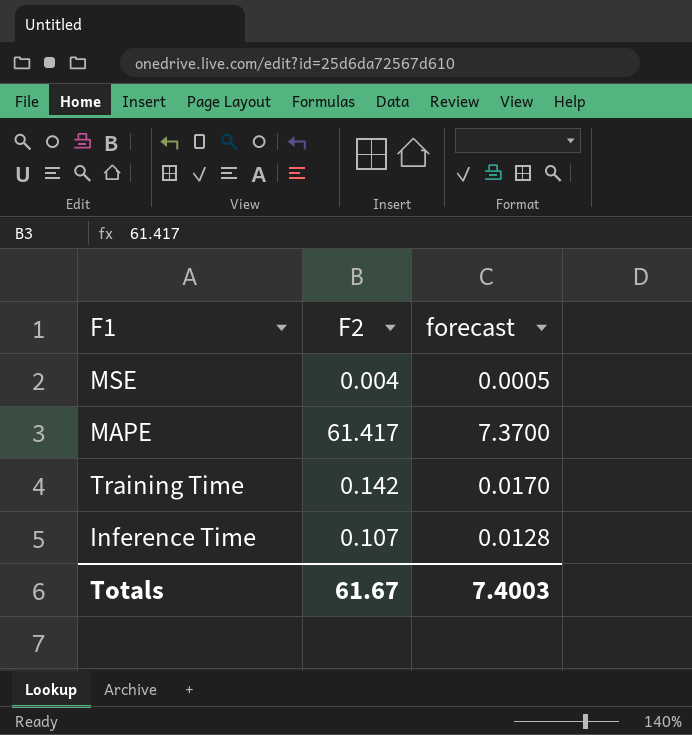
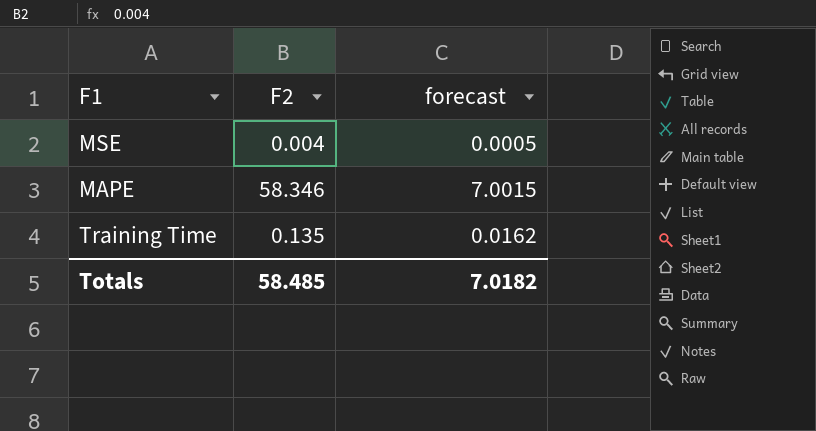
row Inference Time: 0.107 | 0.0128 -> none
MAPE | F2: 61.417 -> 58.346
MAPE | forecast: 7.3700 -> 7.0015
Training Time | F2: 0.142 -> 0.135
Training Time | forecast: 0.0170 -> 0.0162
Totals | F2: 61.67 -> 58.485
Totals | forecast: 7.4003 -> 7.0182

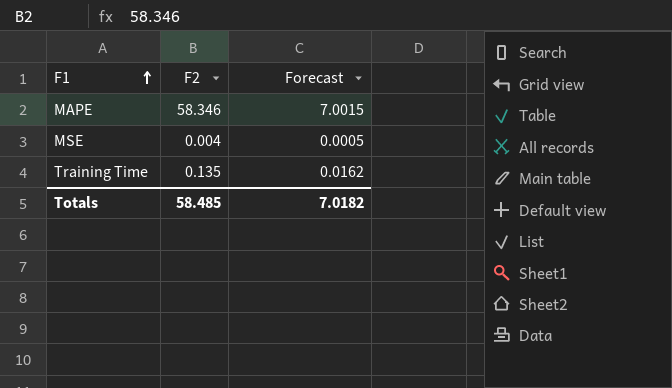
row order: none -> F1 ascending
column name: forecast -> Forecast

